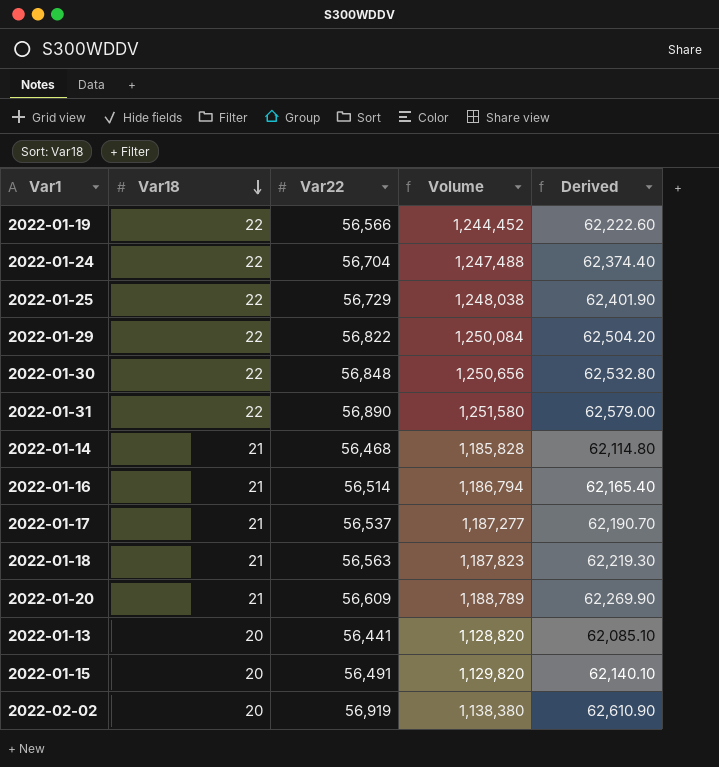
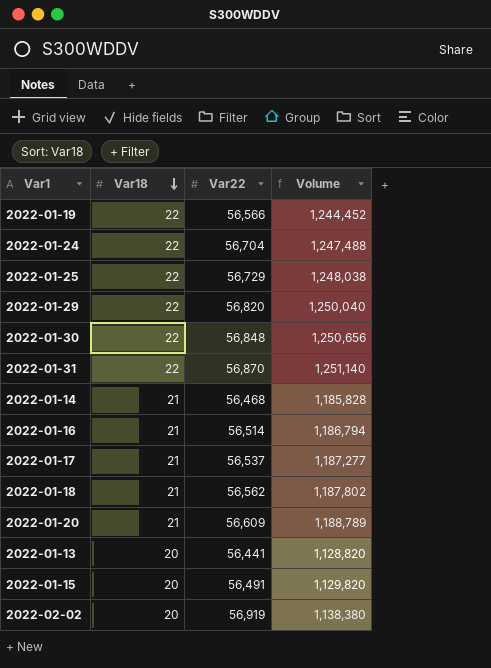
column Derived | formula: [Var22] * 1.1 -> none
2022-01-29 | Var22: 56,822 -> 56,820
2022-01-29 | Volume: 1,250,084 -> 1,250,040
2022-01-31 | Var22: 56,890 -> 56,870
2022-01-31 | Volume: 1,251,580 -> 1,251,140
2022-01-18 | Var22: 56,563 -> 56,562
2022-01-18 | Volume: 1,187,823 -> 1,187,802

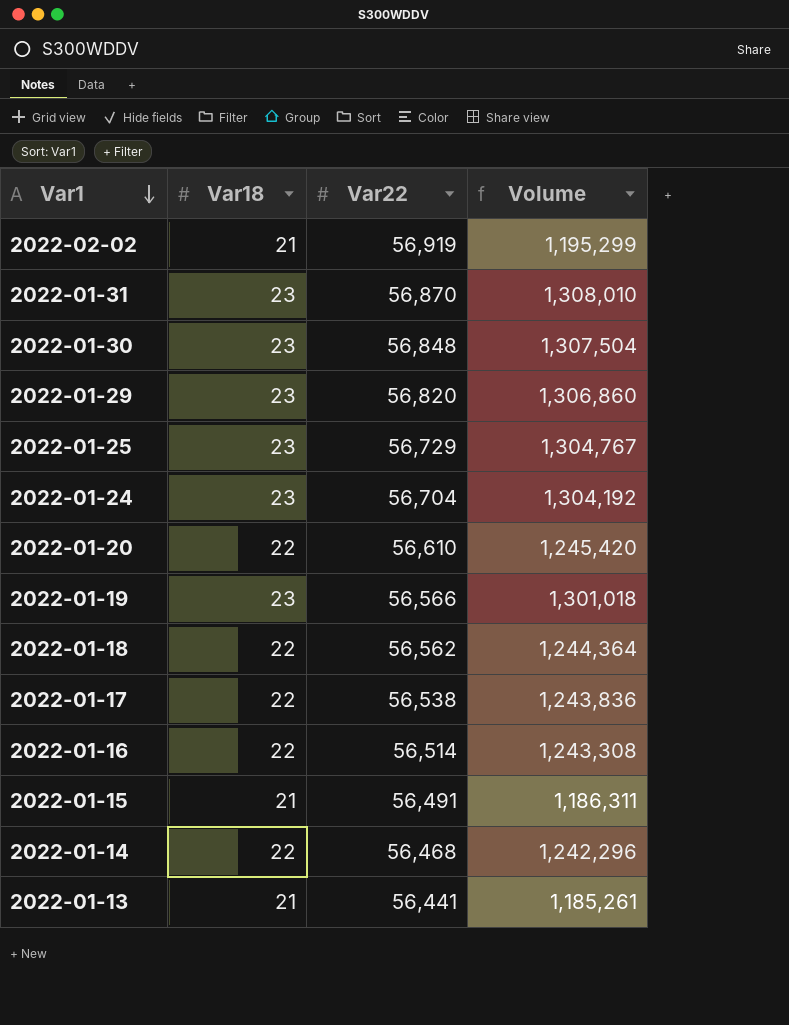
row order: Var18 descending -> Var1 descending
2022-02-02 | Var18: 20 -> 21
2022-02-02 | Volume: 1,138,380 -> 1,195,299
2022-01-31 | Var18: 22 -> 23
2022-01-31 | Volume: 1,251,140 -> 1,308,010
2022-01-30 | Var18: 22 -> 23
2022-01-30 | Volume: 1,250,656 -> 1,307,504
2022-01-29 | Var18: 22 -> 23
2022-01-29 | Volume: 1,250,040 -> 1,306,860
2022-01-25 | Var18: 22 -> 23
2022-01-25 | Volume: 1,248,038 -> 1,304,767
2022-01-24 | Var18: 22 -> 23
2022-01-24 | Volume: 1,247,488 -> 1,304,192
2022-01-20 | Var18: 21 -> 22
2022-01-20 | Var22: 56,609 -> 56,610
2022-01-20 | Volume: 1,188,789 -> 1,245,420
2022-01-19 | Var18: 22 -> 23
2022-01-19 | Volume: 1,244,452 -> 1,301,018
2022-01-18 | Var18: 21 -> 22
2022-01-18 | Volume: 1,187,802 -> 1,244,364
2022-01-17 | Var18: 21 -> 22
2022-01-17 | Var22: 56,537 -> 56,538
2022-01-17 | Volume: 1,187,277 -> 1,243,836
2022-01-16 | Var18: 21 -> 22
2022-01-16 | Volume: 1,186,794 -> 1,243,308
2022-01-15 | Var18: 20 -> 21
2022-01-15 | Volume: 1,129,820 -> 1,186,311
2022-01-14 | Var18: 21 -> 22
2022-01-14 | Volume: 1,185,828 -> 1,242,296
2022-01-13 | Var18: 20 -> 21
2022-01-13 | Volume: 1,128,820 -> 1,185,261

